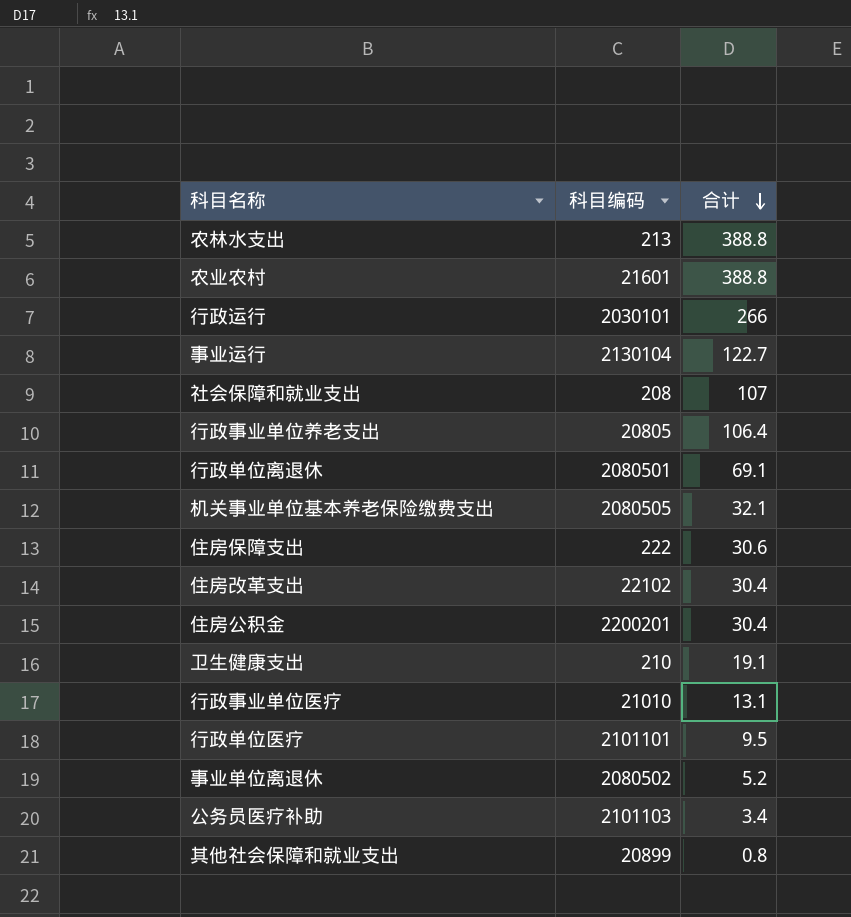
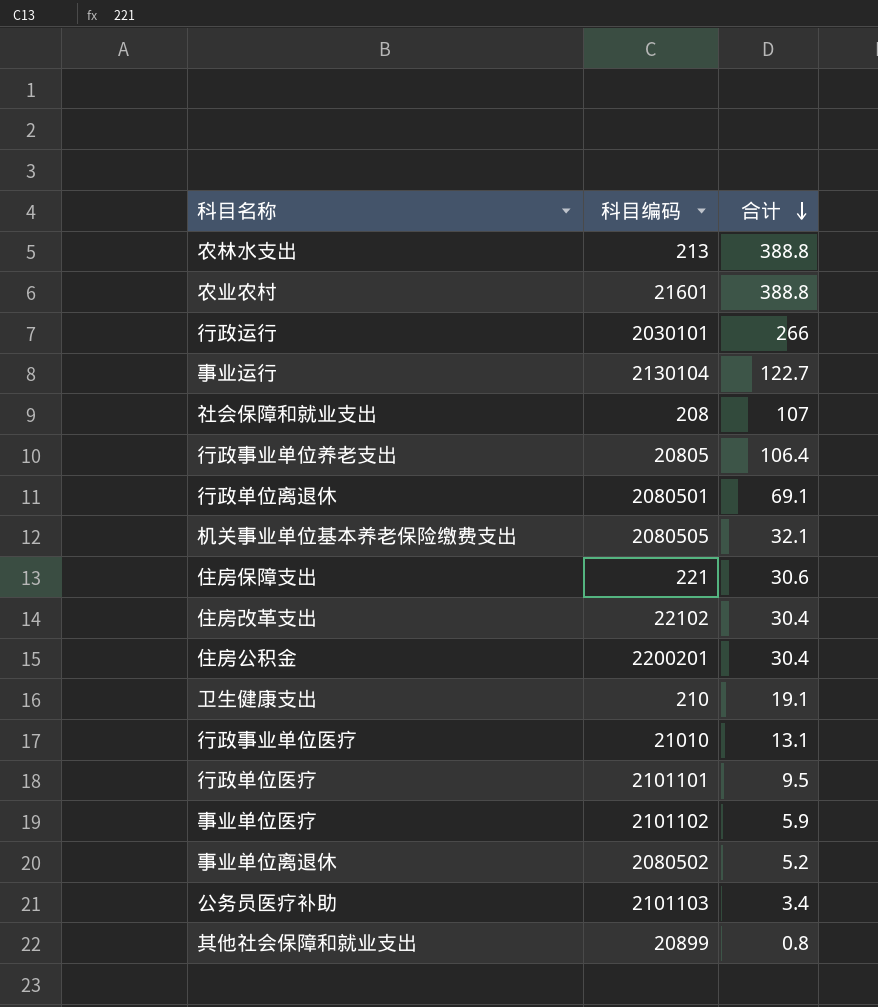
住房保障支出 | 科目编码: 222 -> 221
row 事业单位医疗: none -> 2101102 | 5.9

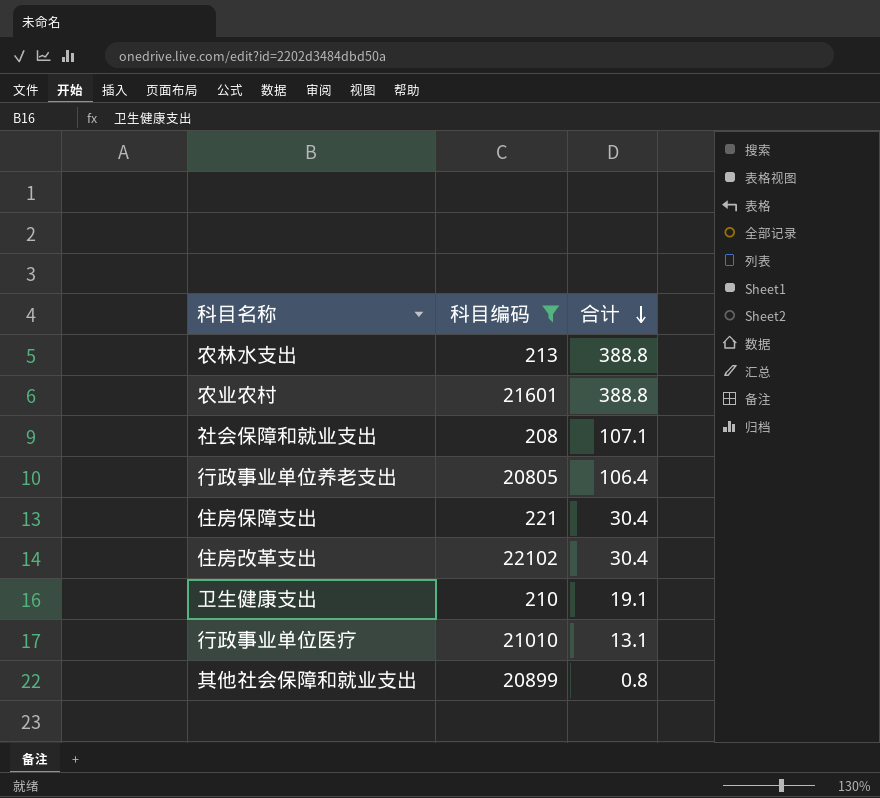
filter: none -> 科目编码 <= 22102
社会保障和就业支出 | 合计: 107 -> 107.1
住房保障支出 | 合计: 30.6 -> 30.4

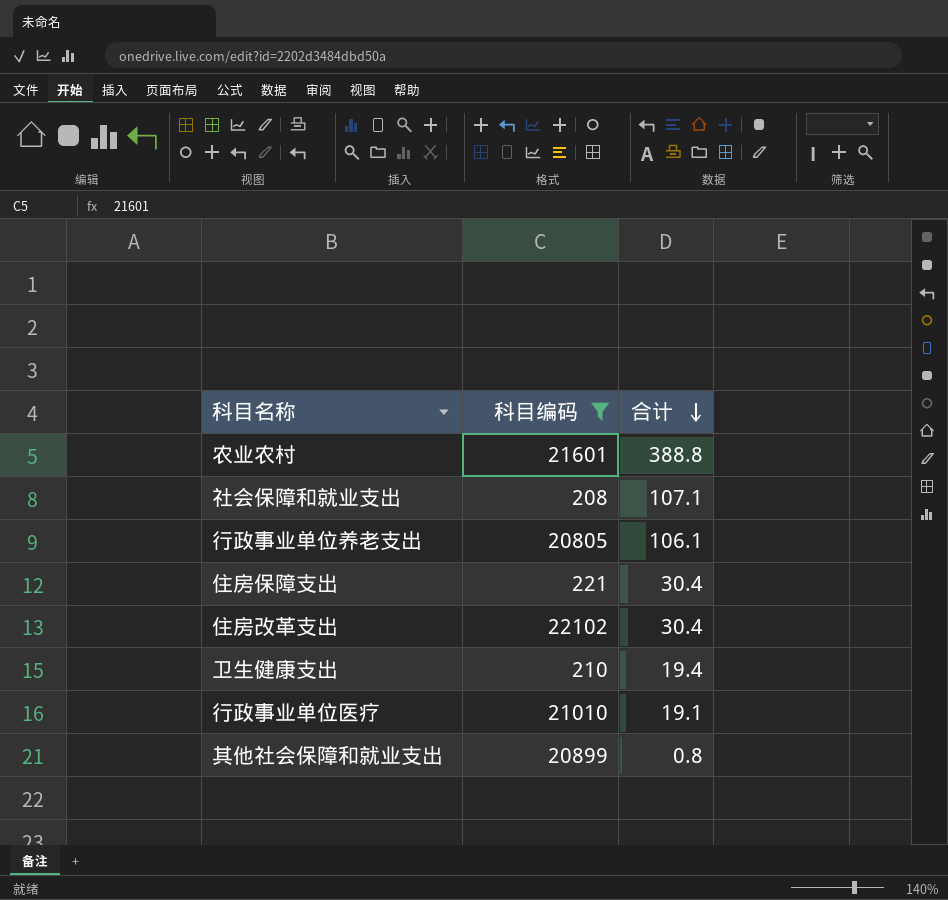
row 农林水支出: 213 | 388.8 -> none
行政事业单位养老支出 | 合计: 106.4 -> 106.1
卫生健康支出 | 合计: 19.1 -> 19.4
行政事业单位医疗 | 合计: 13.1 -> 19.1

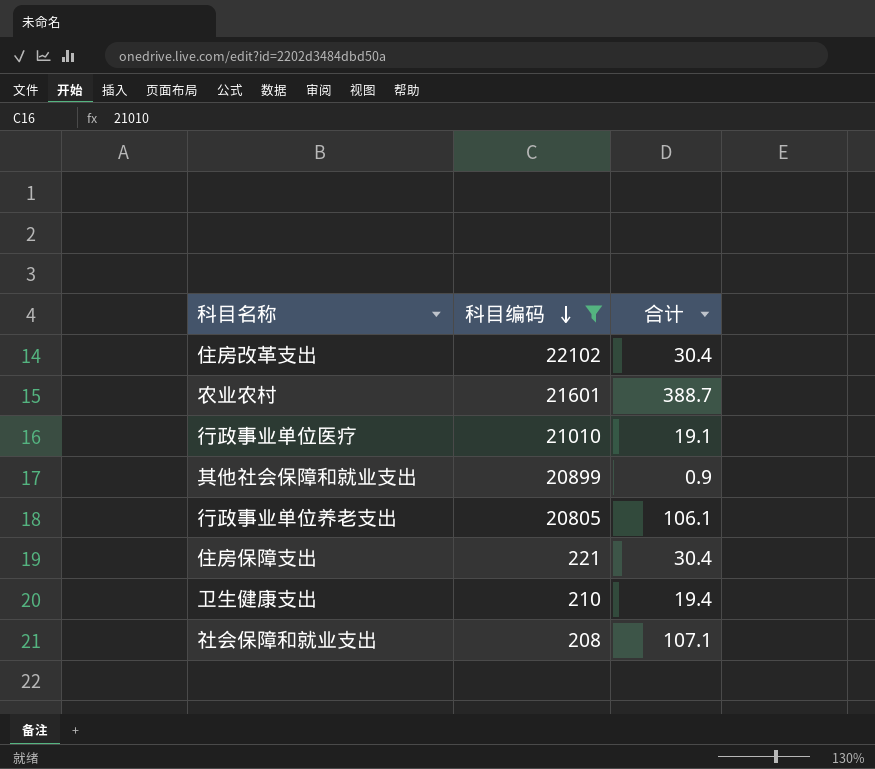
row order: 合计 descending -> 科目编码 descending
农业农村 | 合计: 388.8 -> 388.7
其他社会保障和就业支出 | 合计: 0.8 -> 0.9

